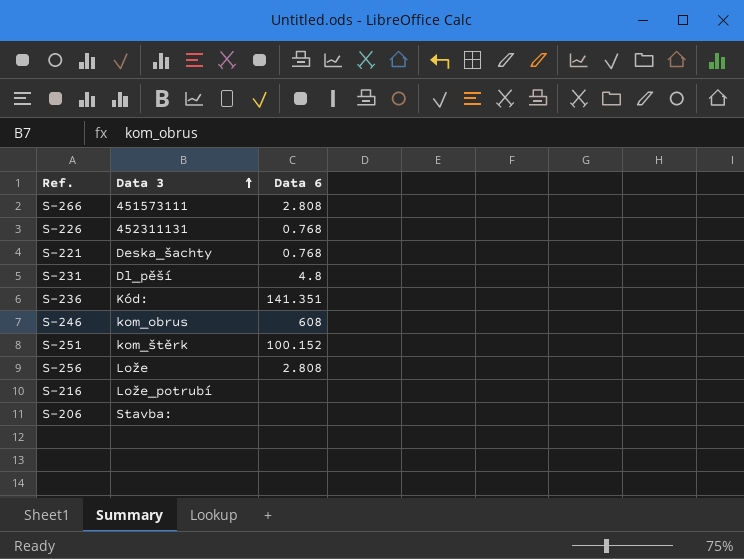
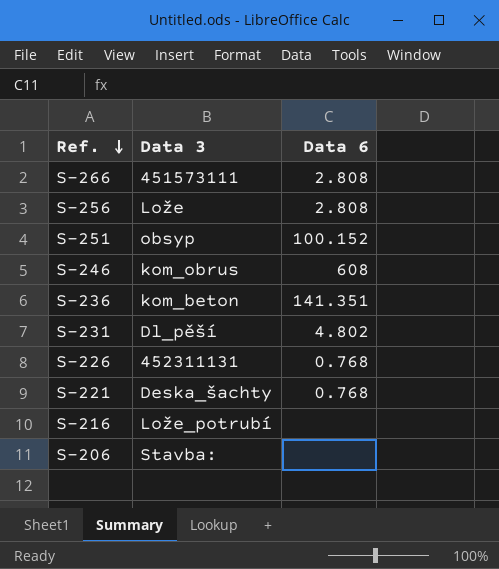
row order: Data 3 ascending -> Ref. descending
S-251 | Data 3: kom_štěrk -> obsyp
S-236 | Data 3: Kód: -> kom_beton
S-231 | Data 6: 4.8 -> 4.802

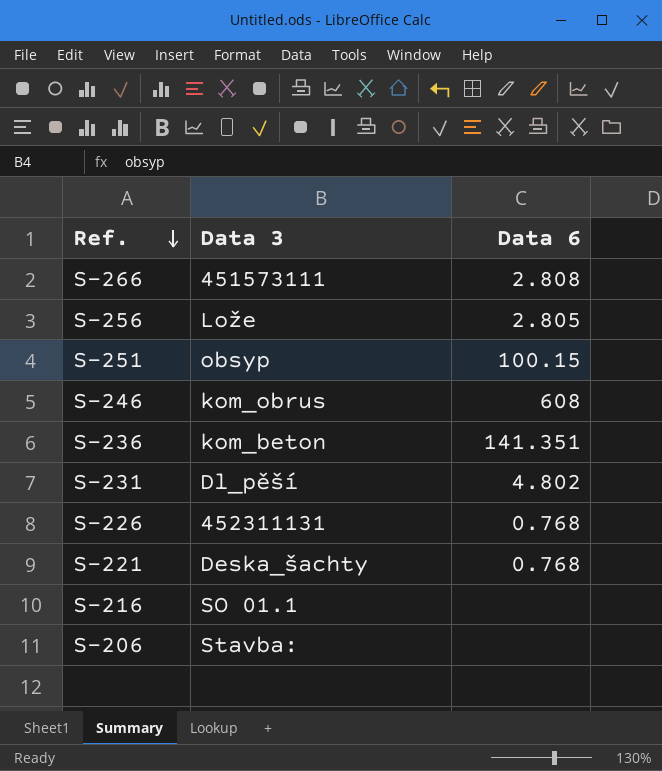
S-256 | Data 6: 2.808 -> 2.805
S-251 | Data 6: 100.152 -> 100.15
S-216 | Data 3: Lože_potrubí -> SO 01.1

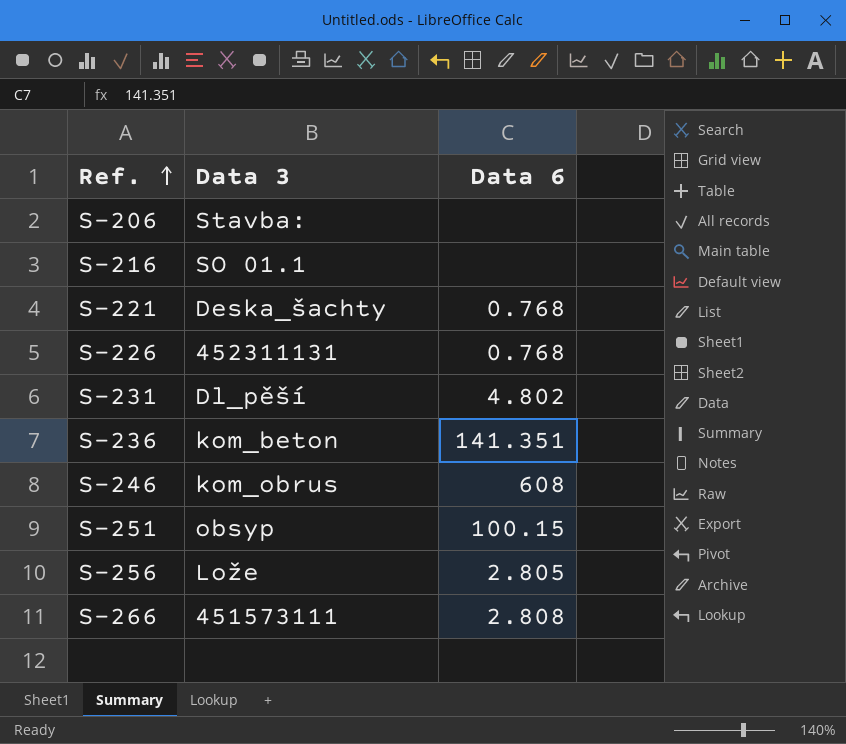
row order: Ref. descending -> Ref. ascending

